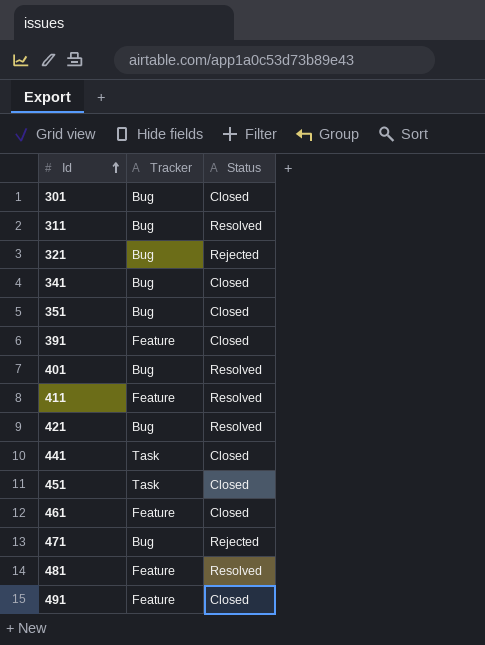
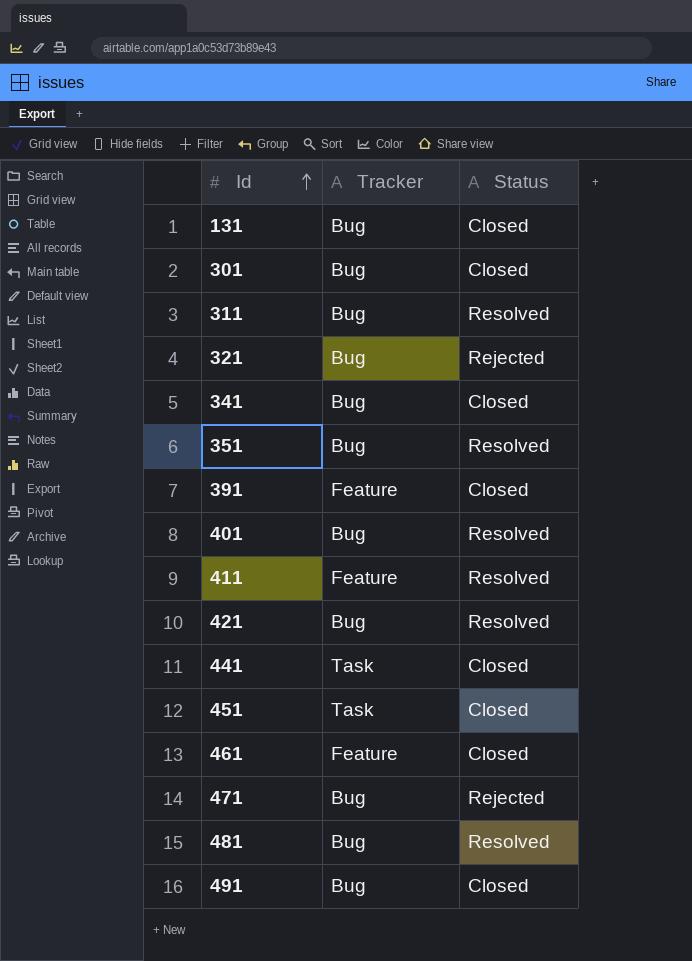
row 131: none -> Bug | Closed
351 | Status: Closed -> Resolved
481 | Tracker: Feature -> Bug
491 | Tracker: Feature -> Bug

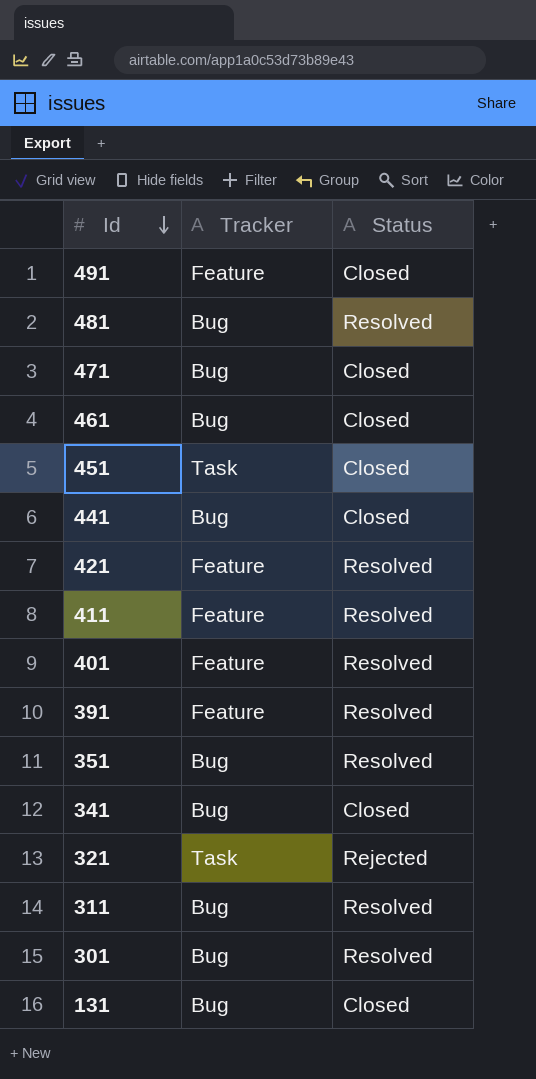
row order: Id ascending -> Id descending
491 | Tracker: Bug -> Feature
471 | Status: Rejected -> Closed
461 | Tracker: Feature -> Bug
441 | Tracker: Task -> Bug
421 | Tracker: Bug -> Feature
401 | Tracker: Bug -> Feature
391 | Status: Closed -> Resolved
321 | Tracker: Bug -> Task
301 | Status: Closed -> Resolved

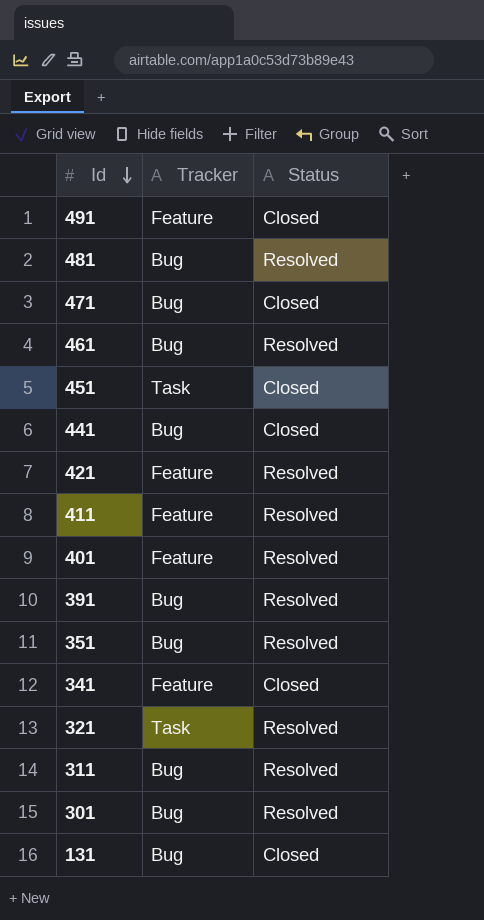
461 | Status: Closed -> Resolved
391 | Tracker: Feature -> Bug
341 | Tracker: Bug -> Feature
321 | Status: Rejected -> Resolved

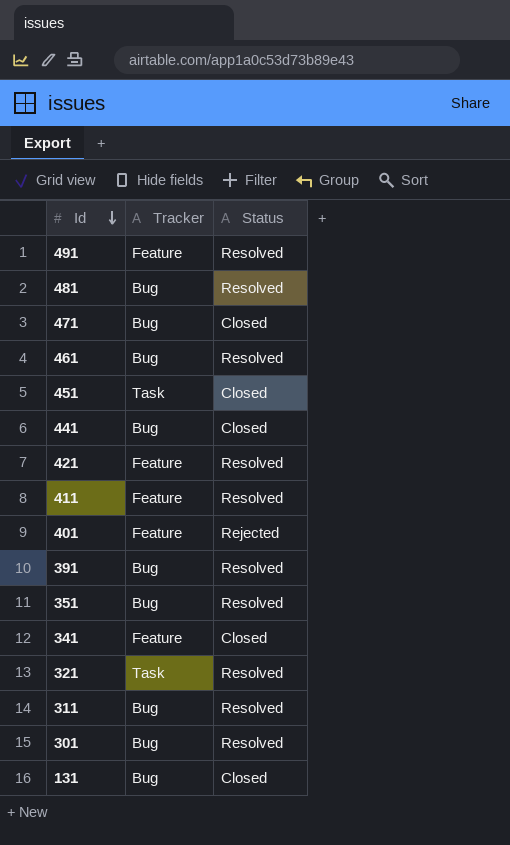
491 | Status: Closed -> Resolved
401 | Status: Resolved -> Rejected

